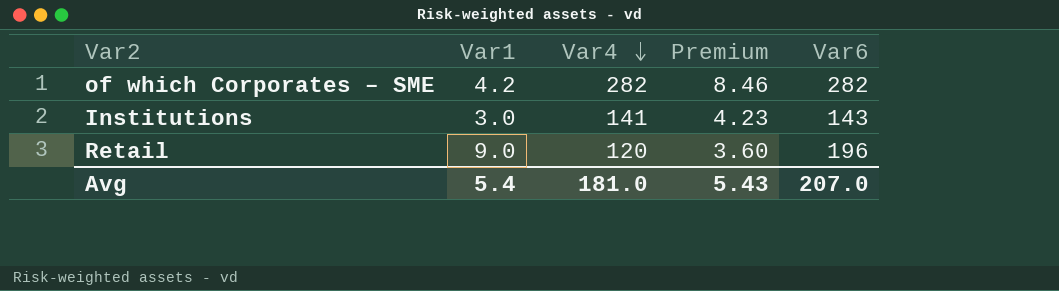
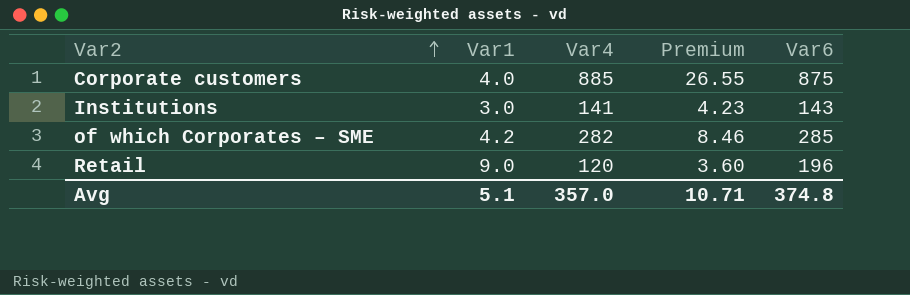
row order: Var4 descending -> Var2 ascending
row Corporate customers: none -> 4.0 | 885 | 26.55 | 875
of which Corporates – SME | Var6: 282 -> 285
Avg | Var1: 5.4 -> 5.1
Avg | Var4: 181.0 -> 357.0
Avg | Premium: 5.43 -> 10.71
Avg | Var6: 207.0 -> 374.8

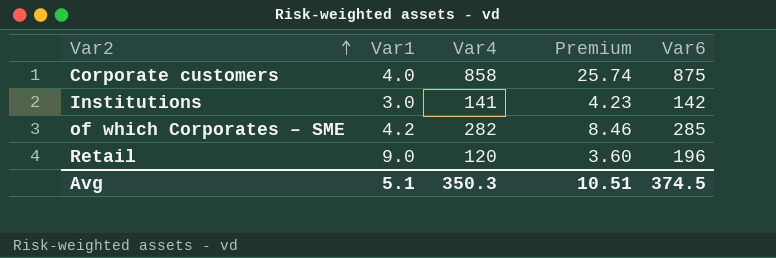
Corporate customers | Var4: 885 -> 858
Corporate customers | Premium: 26.55 -> 25.74
Institutions | Var6: 143 -> 142
Avg | Var4: 357.0 -> 350.3
Avg | Premium: 10.71 -> 10.51
Avg | Var6: 374.8 -> 374.5

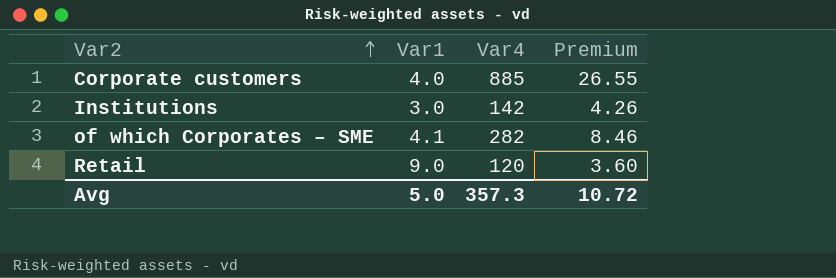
column Var6 | position: 5 -> none
Corporate customers | Var4: 858 -> 885
Corporate customers | Premium: 25.74 -> 26.55
Institutions | Var4: 141 -> 142
Institutions | Premium: 4.23 -> 4.26
of which Corporates – SME | Var1: 4.2 -> 4.1
Avg | Var1: 5.1 -> 5.0
Avg | Var4: 350.3 -> 357.3
Avg | Premium: 10.51 -> 10.72

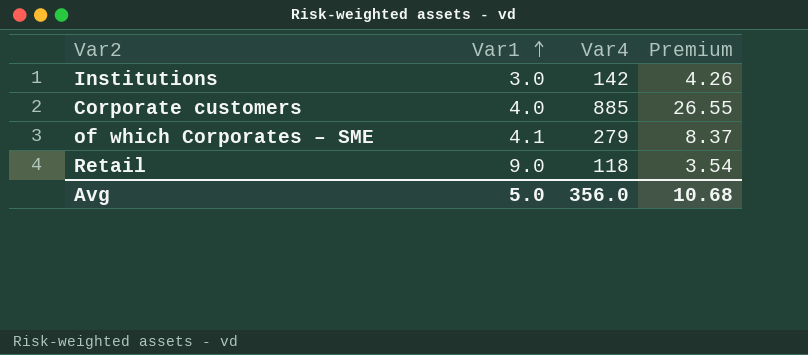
row order: Var2 ascending -> Var1 ascending
of which Corporates – SME | Var4: 282 -> 279
of which Corporates – SME | Premium: 8.46 -> 8.37
Retail | Var4: 120 -> 118
Retail | Premium: 3.60 -> 3.54
Avg | Var4: 357.3 -> 356.0
Avg | Premium: 10.72 -> 10.68

